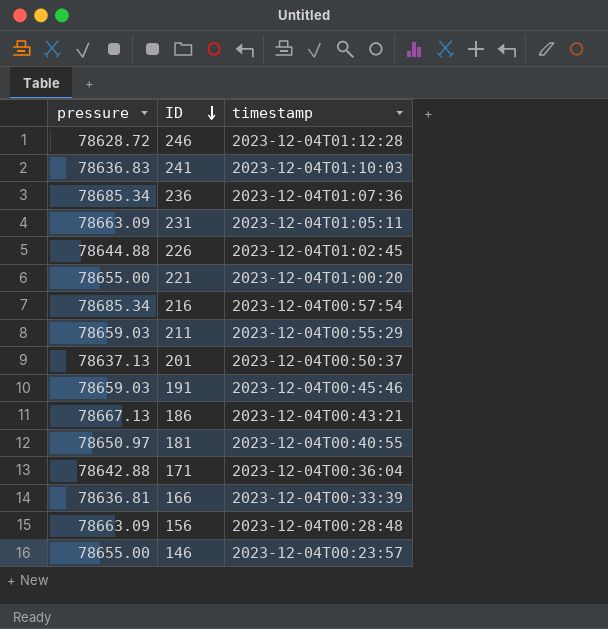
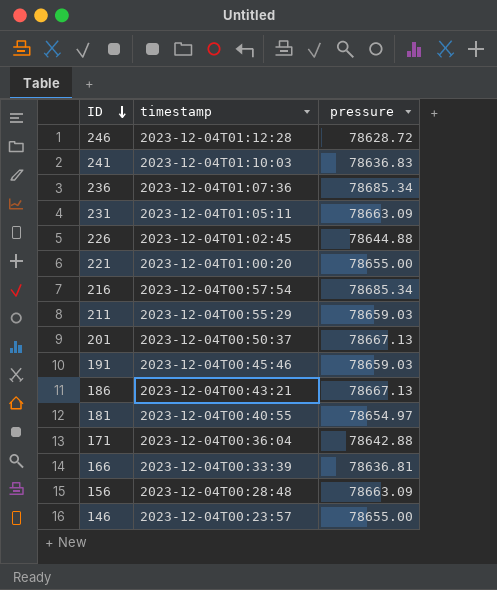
column pressure | position: 1 -> 3
201 | pressure: 78637.13 -> 78667.13
181 | pressure: 78650.97 -> 78654.97

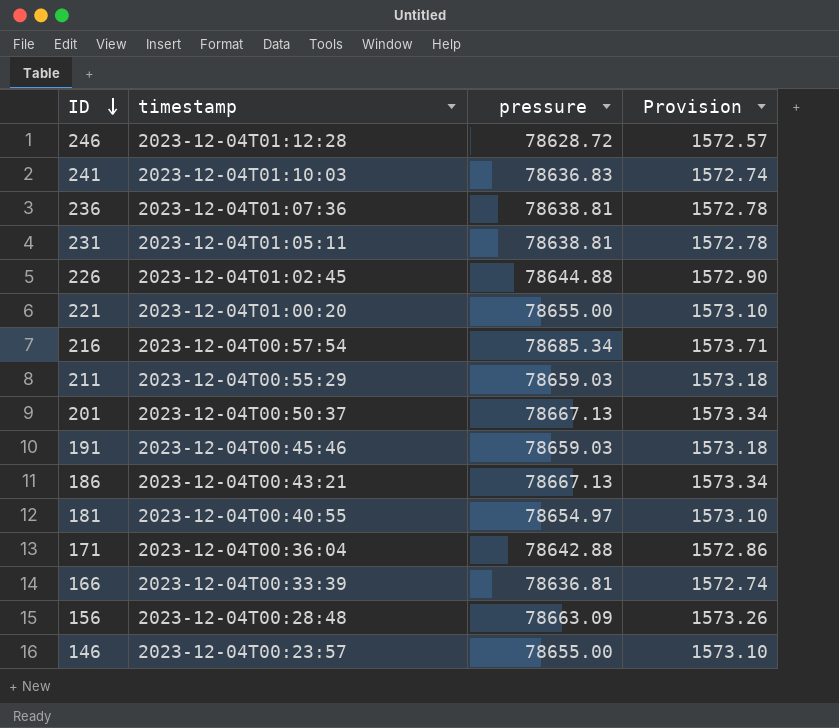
column Provision | formula: none -> [pressure] * 0.02
236 | pressure: 78685.34 -> 78638.81
231 | pressure: 78663.09 -> 78638.81

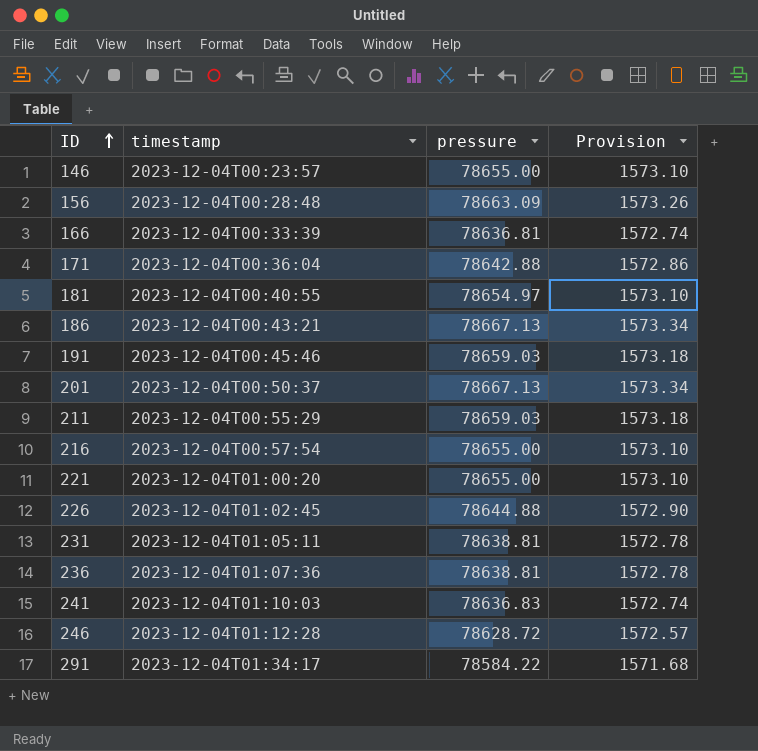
row order: ID descending -> ID ascending
216 | pressure: 78685.34 -> 78655.00
216 | Provision: 1573.71 -> 1573.10
row 291: none -> 2023-12-04T01:34:17 | 78584.22 | 1571.68

